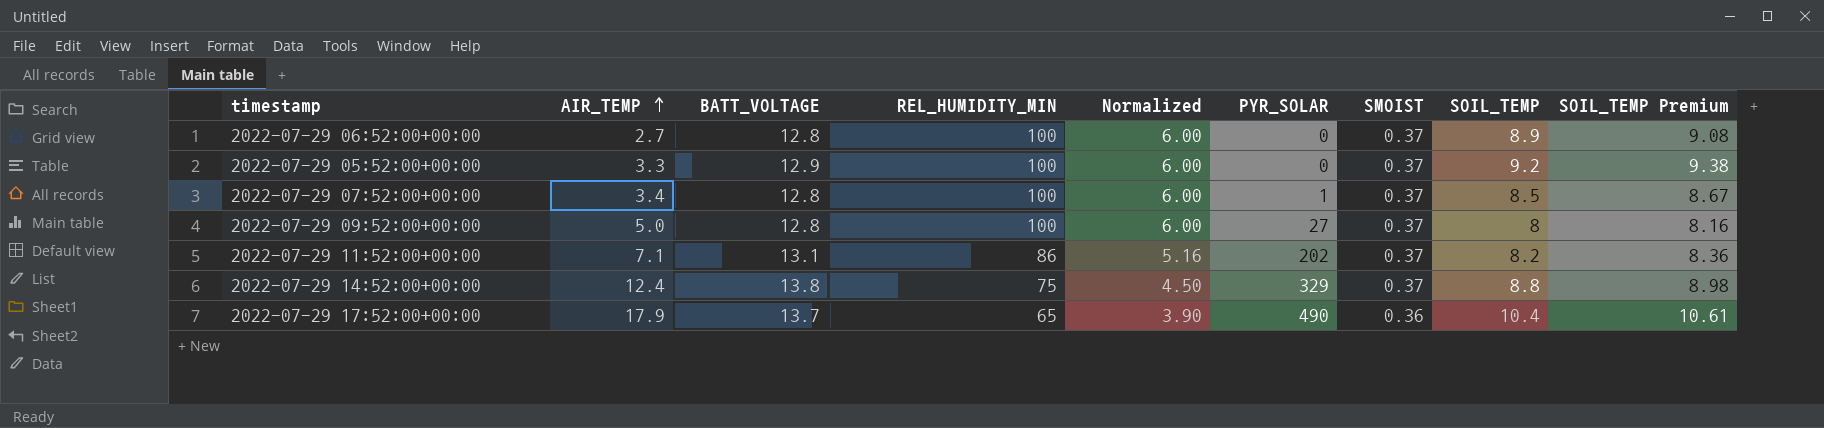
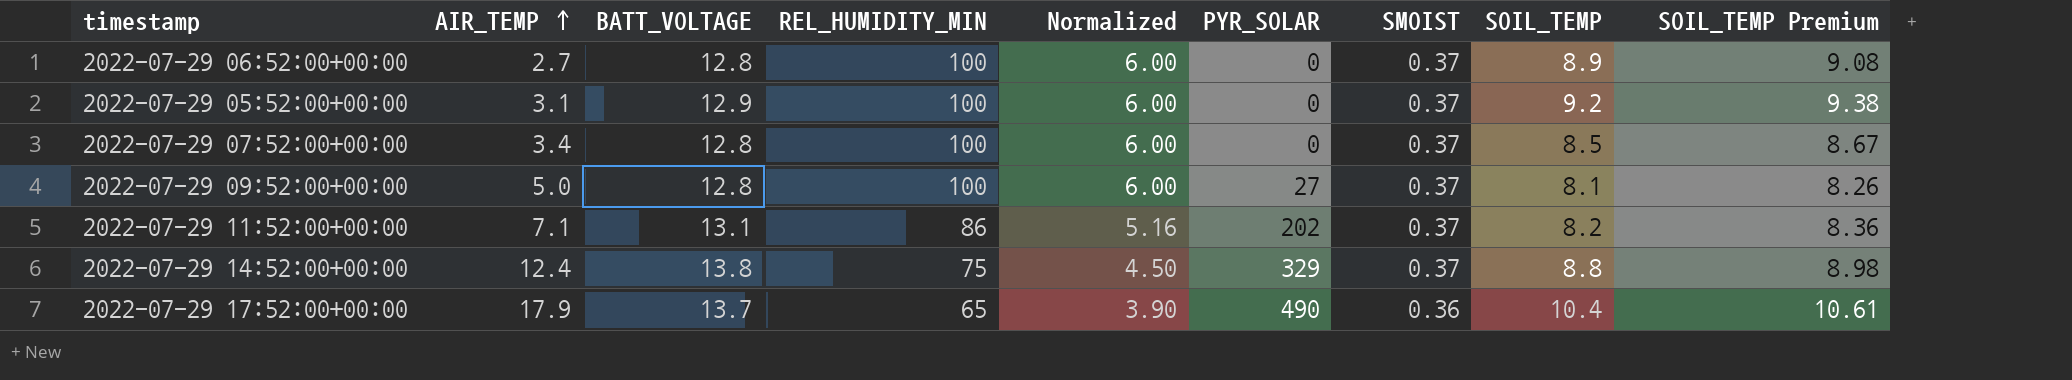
2022-07-29 05:52:00+00:00 | AIR_TEMP: 3.3 -> 3.1
2022-07-29 07:52:00+00:00 | PYR_SOLAR: 1 -> 0
2022-07-29 09:52:00+00:00 | SOIL_TEMP: 8 -> 8.1
2022-07-29 09:52:00+00:00 | SOIL_TEMP Premium: 8.16 -> 8.26

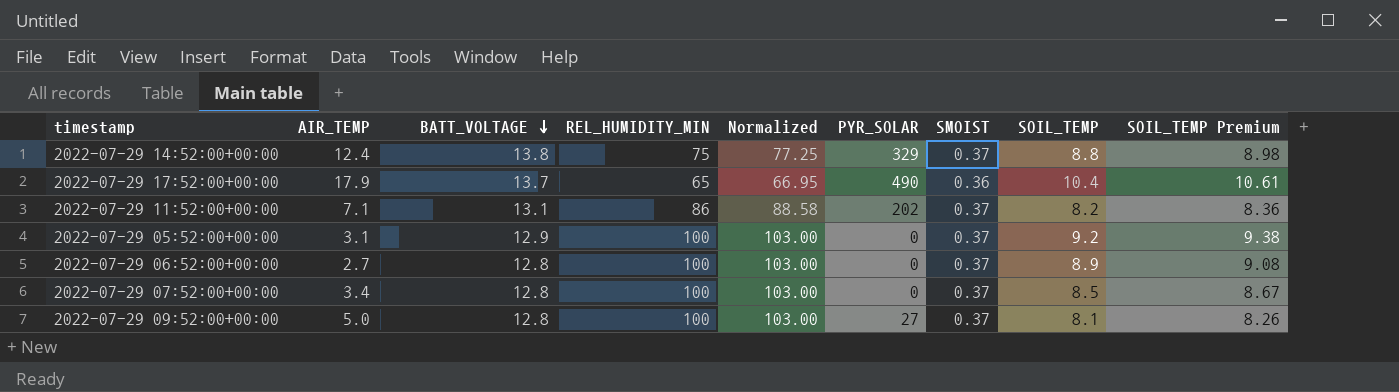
row order: AIR_TEMP ascending -> BATT_VOLTAGE descending
column Normalized | formula: [REL_HUMIDITY_MIN] * 0.06 -> [REL_HUMIDITY_MIN] * 1.03

